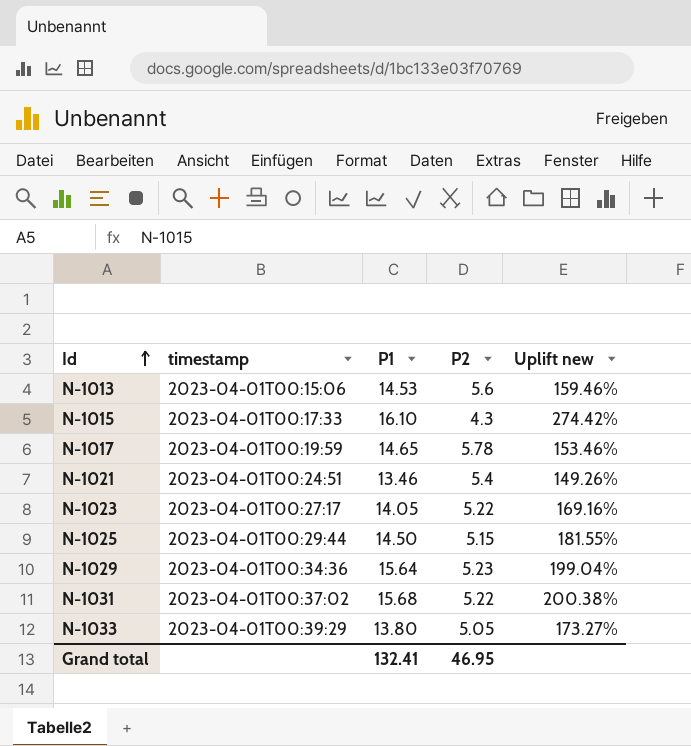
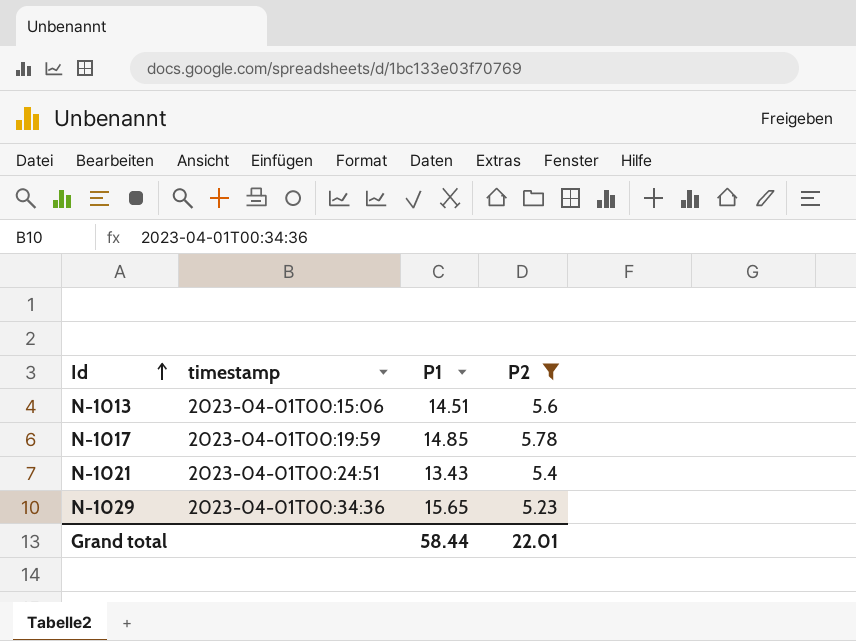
filter: none -> P2 >= 5.23
column Uplift new | formula: ([P1] - [P2]) / [P2] -> none
N-1013 | P1: 14.53 -> 14.51
N-1017 | P1: 14.65 -> 14.85
N-1021 | P1: 13.46 -> 13.43
N-1029 | P1: 15.64 -> 15.65
Grand total | P1: 132.41 -> 58.44
Grand total | P2: 46.95 -> 22.01

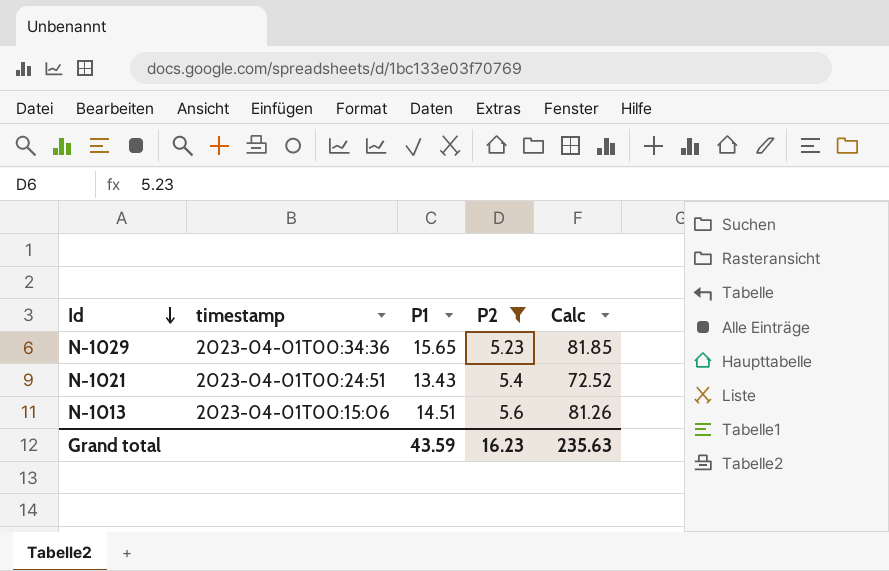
row order: Id ascending -> Id descending
column Calc | formula: none -> [P1] * [P2]
row N-1017: 2023-04-01T00:19:59 | 14.85 | 5.78 -> none
Grand total | P1: 58.44 -> 43.59
Grand total | P2: 22.01 -> 16.23

